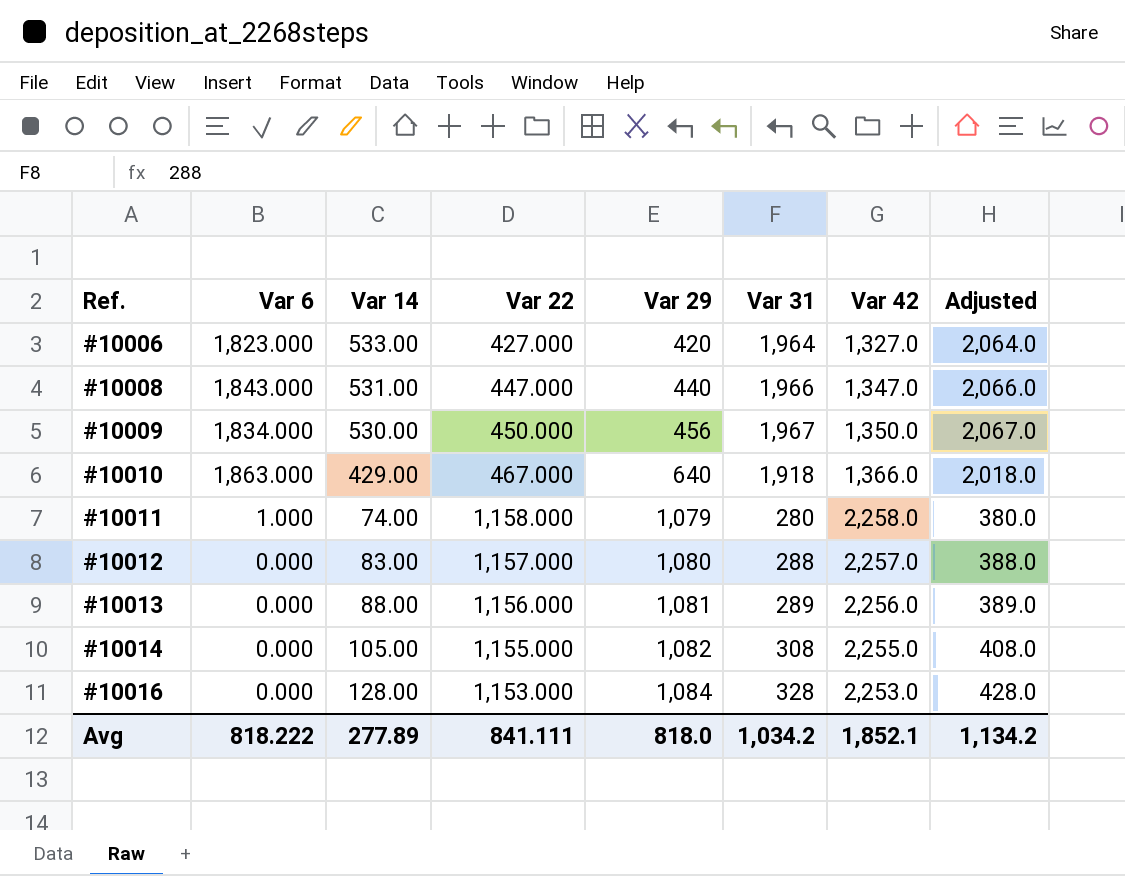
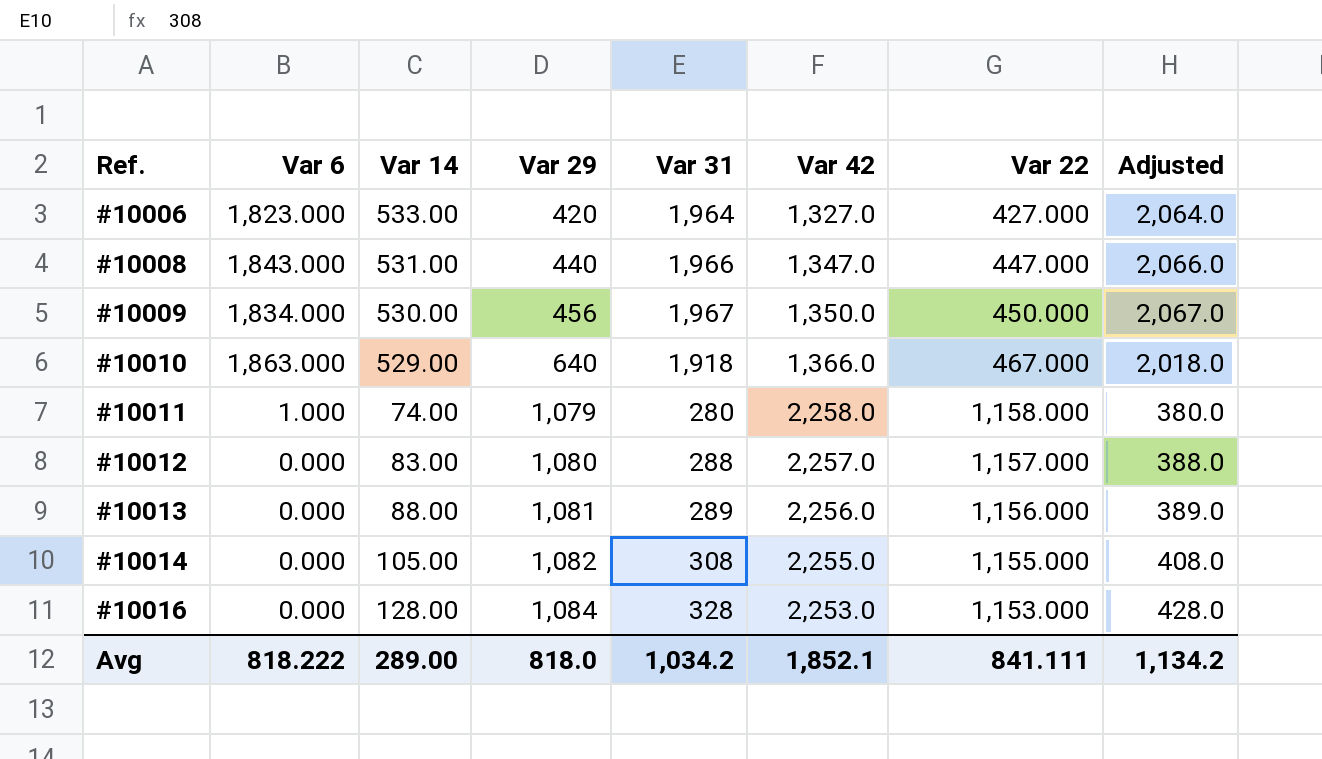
column Var 22 | position: 4 -> 7
#10010 | Var 14: 429.00 -> 529.00
Avg | Var 14: 277.89 -> 289.00

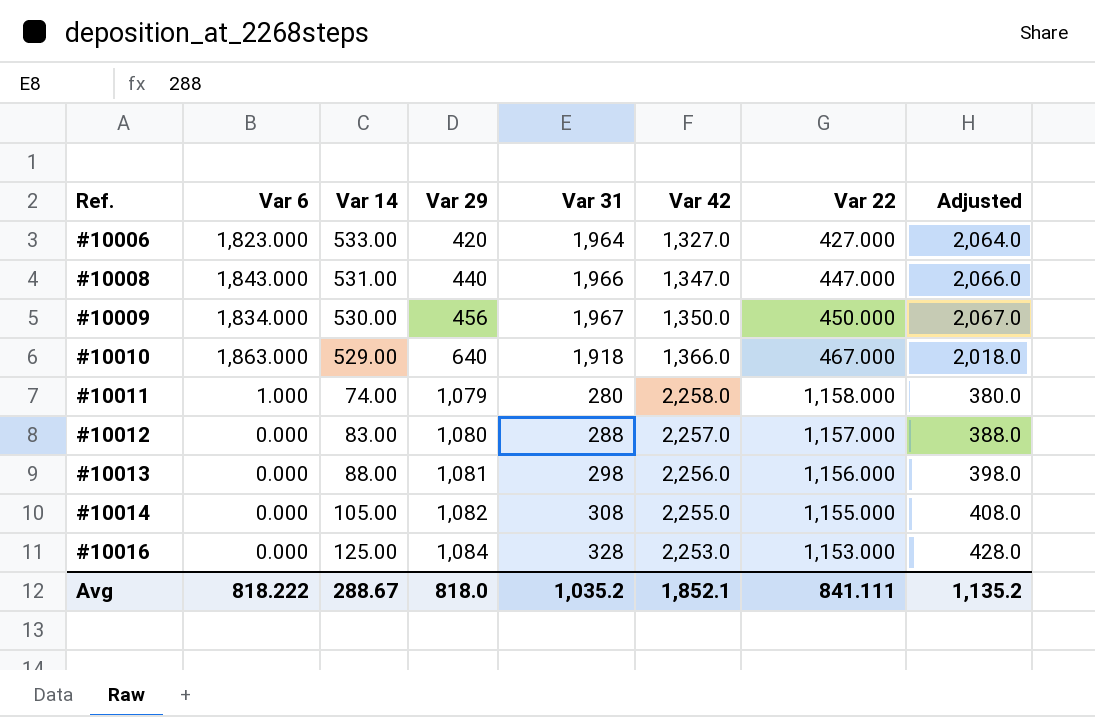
#10013 | Var 31: 289 -> 298
#10013 | Adjusted: 389.0 -> 398.0
#10016 | Var 14: 128.00 -> 125.00
Avg | Var 14: 289.00 -> 288.67
Avg | Var 31: 1,034.2 -> 1,035.2
Avg | Adjusted: 1,134.2 -> 1,135.2

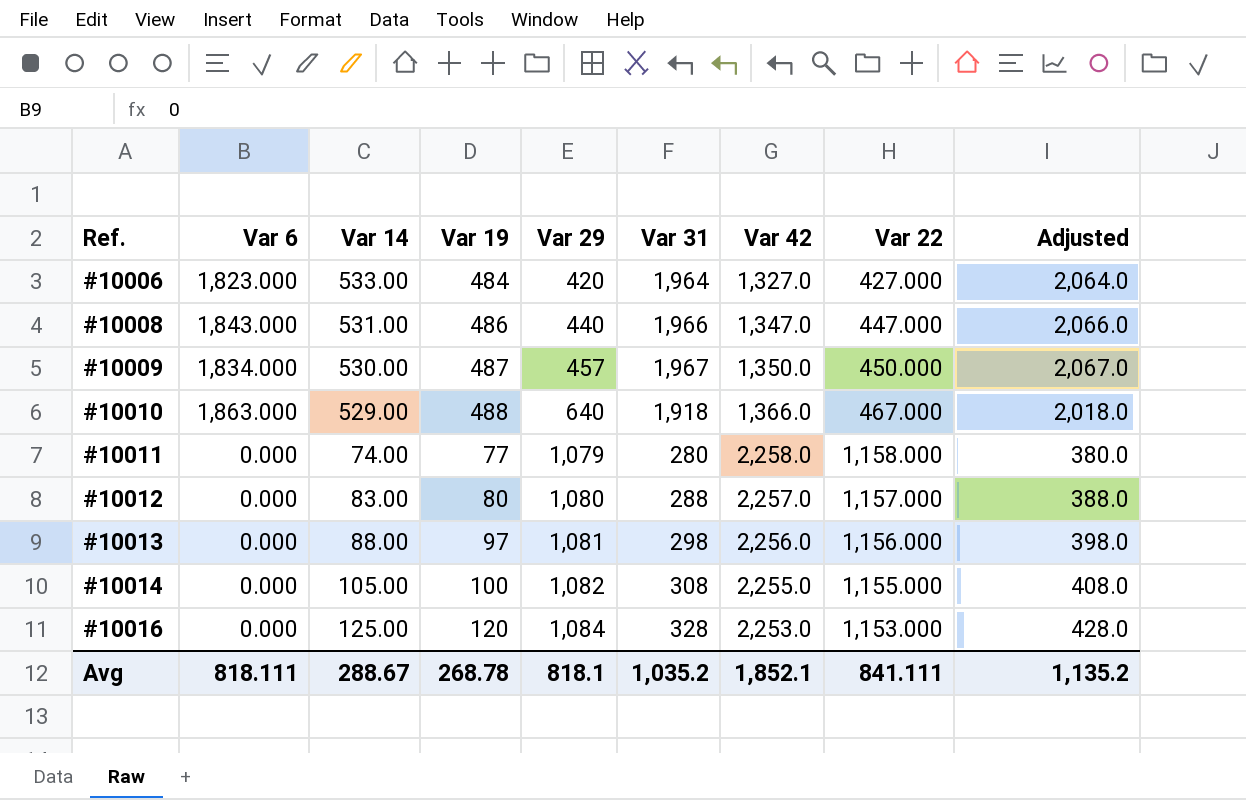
column Var 19 | position: none -> 4
#10009 | Var 29: 456 -> 457
#10011 | Var 6: 1.000 -> 0.000
Avg | Var 6: 818.222 -> 818.111
Avg | Var 29: 818.0 -> 818.1

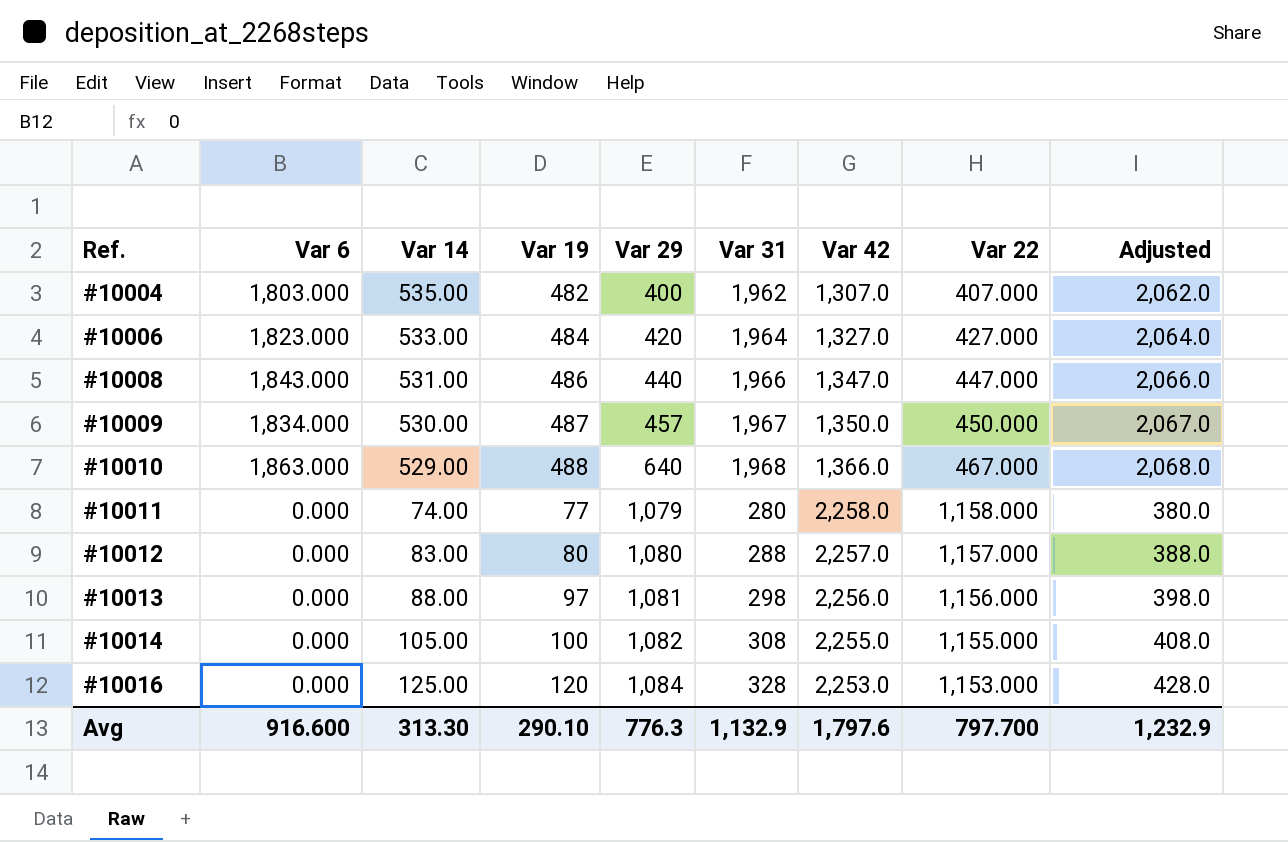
row #10004: none -> 1,803.000 | 535.00 | 482 | 400 | 1,962 | 1,307.0 | 407.000 | 2,062.0
#10010 | Var 31: 1,918 -> 1,968
#10010 | Adjusted: 2,018.0 -> 2,068.0
Avg | Var 6: 818.111 -> 916.600
Avg | Var 14: 288.67 -> 313.30
Avg | Var 19: 268.78 -> 290.10
Avg | Var 29: 818.1 -> 776.3
Avg | Var 31: 1,035.2 -> 1,132.9
Avg | Var 42: 1,852.1 -> 1,797.6
Avg | Var 22: 841.111 -> 797.700
Avg | Adjusted: 1,135.2 -> 1,232.9

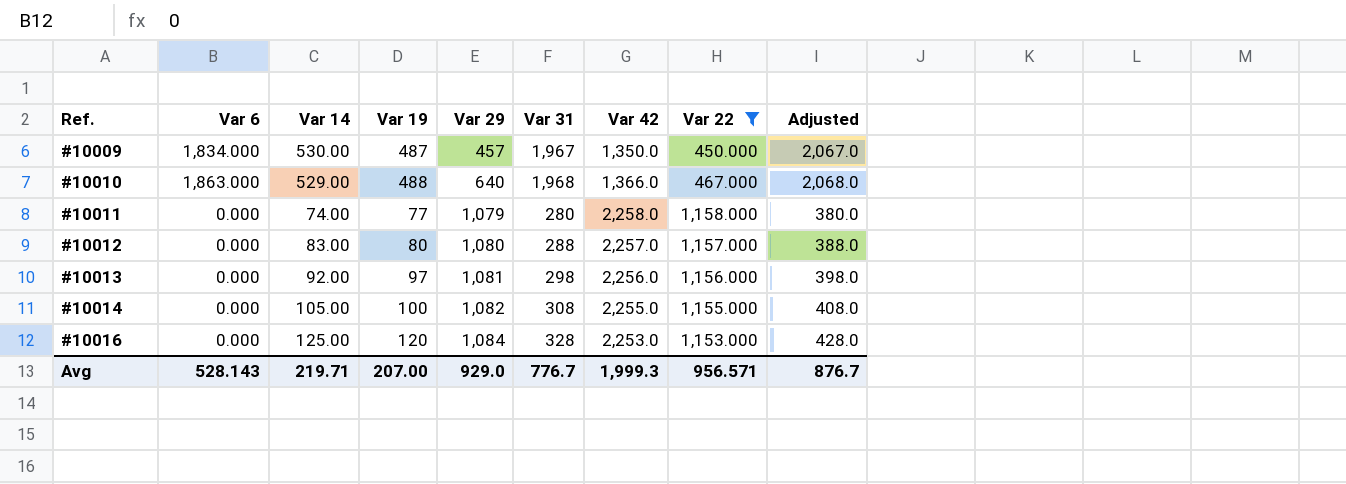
filter: none -> Var 22 >= 450.000
#10013 | Var 14: 88.00 -> 92.00
Avg | Var 6: 916.600 -> 528.143
Avg | Var 14: 313.30 -> 219.71
Avg | Var 19: 290.10 -> 207.00
Avg | Var 29: 776.3 -> 929.0
Avg | Var 31: 1,132.9 -> 776.7
Avg | Var 42: 1,797.6 -> 1,999.3
Avg | Var 22: 797.700 -> 956.571
Avg | Adjusted: 1,232.9 -> 876.7

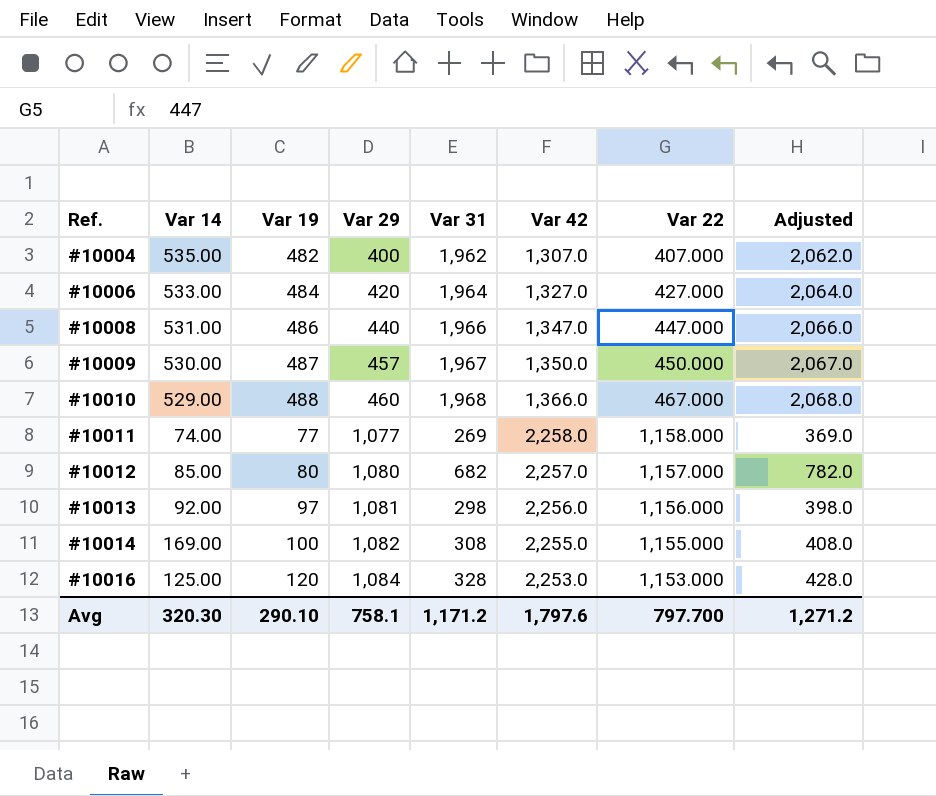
filter: Var 22 >= 450.000 -> none
column Var 6 | position: 2 -> none
#10010 | Var 29: 640 -> 460
#10011 | Var 29: 1,079 -> 1,077
#10011 | Var 31: 280 -> 269
#10011 | Adjusted: 380.0 -> 369.0
#10012 | Var 14: 83.00 -> 85.00
#10012 | Var 31: 288 -> 682
#10012 | Adjusted: 388.0 -> 782.0
#10014 | Var 14: 105.00 -> 169.00
Avg | Var 14: 219.71 -> 320.30
Avg | Var 19: 207.00 -> 290.10
Avg | Var 29: 929.0 -> 758.1
Avg | Var 31: 776.7 -> 1,171.2
Avg | Var 42: 1,999.3 -> 1,797.6
Avg | Var 22: 956.571 -> 797.700
Avg | Adjusted: 876.7 -> 1,271.2

